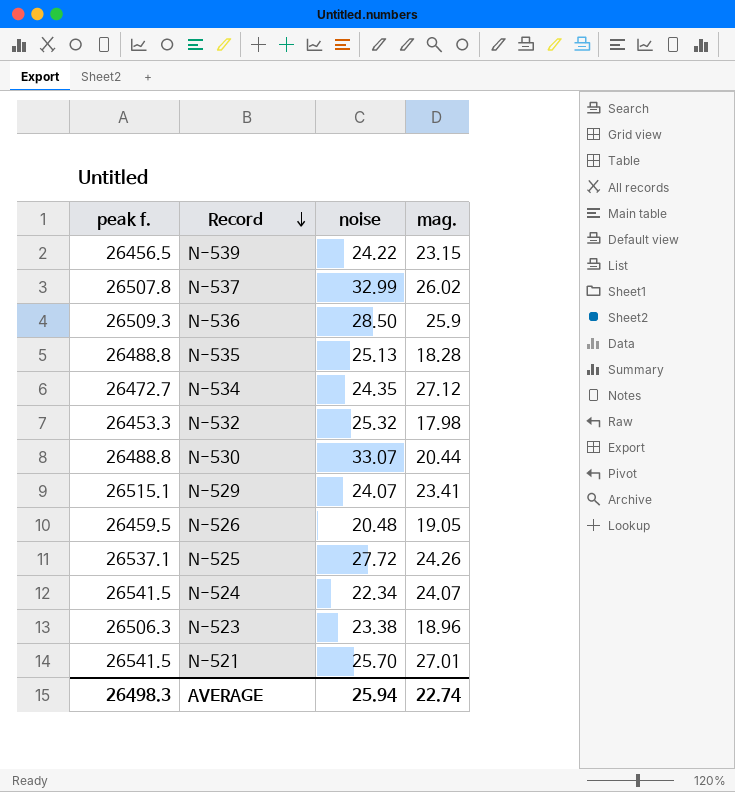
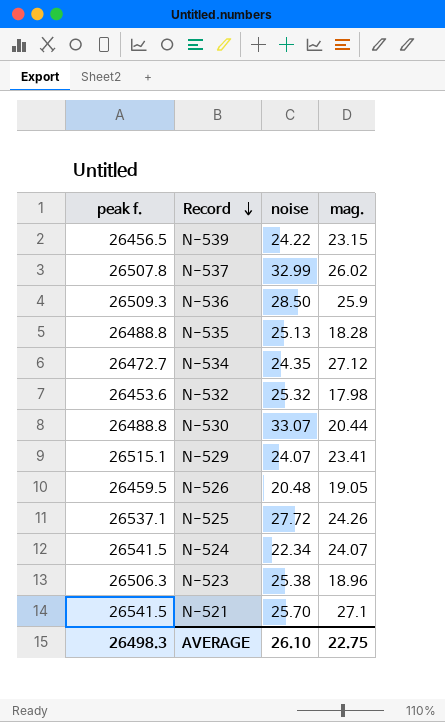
N-532 | peak f.: 26453.3 -> 26453.6
N-523 | noise: 23.38 -> 25.38
N-521 | mag.: 27.01 -> 27.1
AVERAGE | noise: 25.94 -> 26.10
AVERAGE | mag.: 22.74 -> 22.75

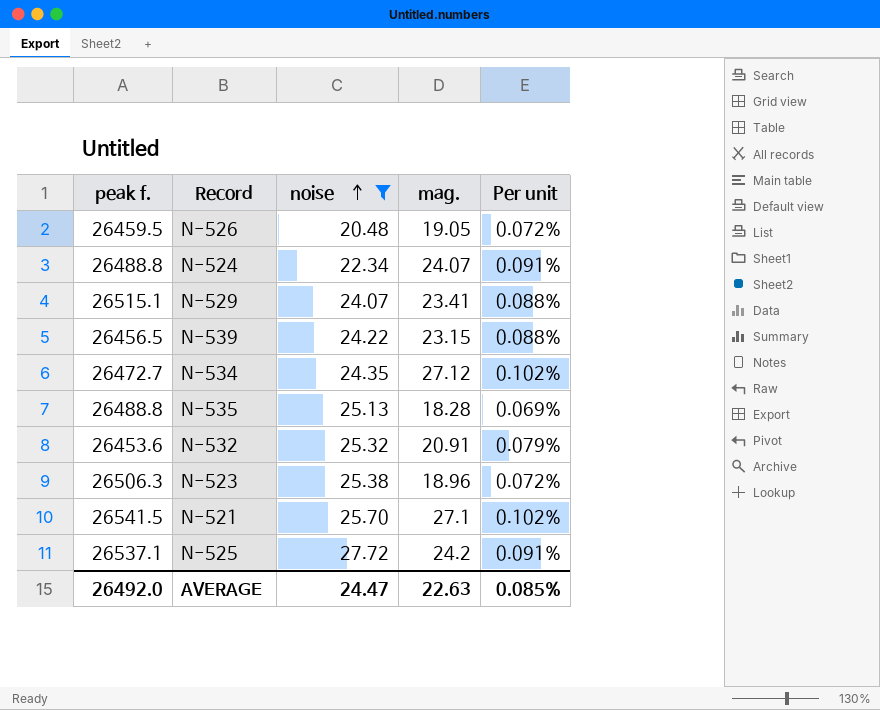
filter: none -> noise <= 27.72
row order: Record descending -> noise ascending
column Per unit | formula: none -> [mag.] / [peak f.]
N-524 | peak f.: 26541.5 -> 26488.8
N-532 | mag.: 17.98 -> 20.91
N-525 | mag.: 24.26 -> 24.2
AVERAGE | peak f.: 26498.3 -> 26492.0
AVERAGE | noise: 26.10 -> 24.47
AVERAGE | mag.: 22.75 -> 22.63

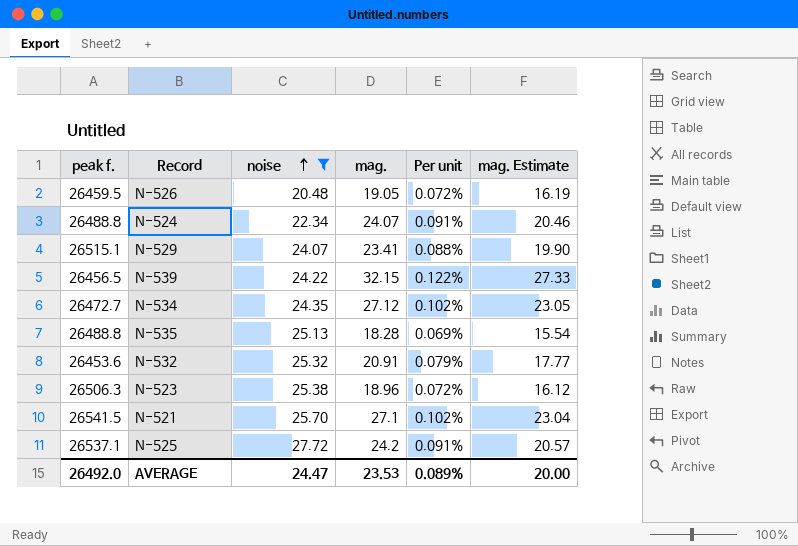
column mag. Estimate | formula: none -> [mag.] * 0.85
N-539 | mag.: 23.15 -> 32.15
N-539 | Per unit: 0.088% -> 0.122%
AVERAGE | mag.: 22.63 -> 23.53
AVERAGE | Per unit: 0.085% -> 0.089%

